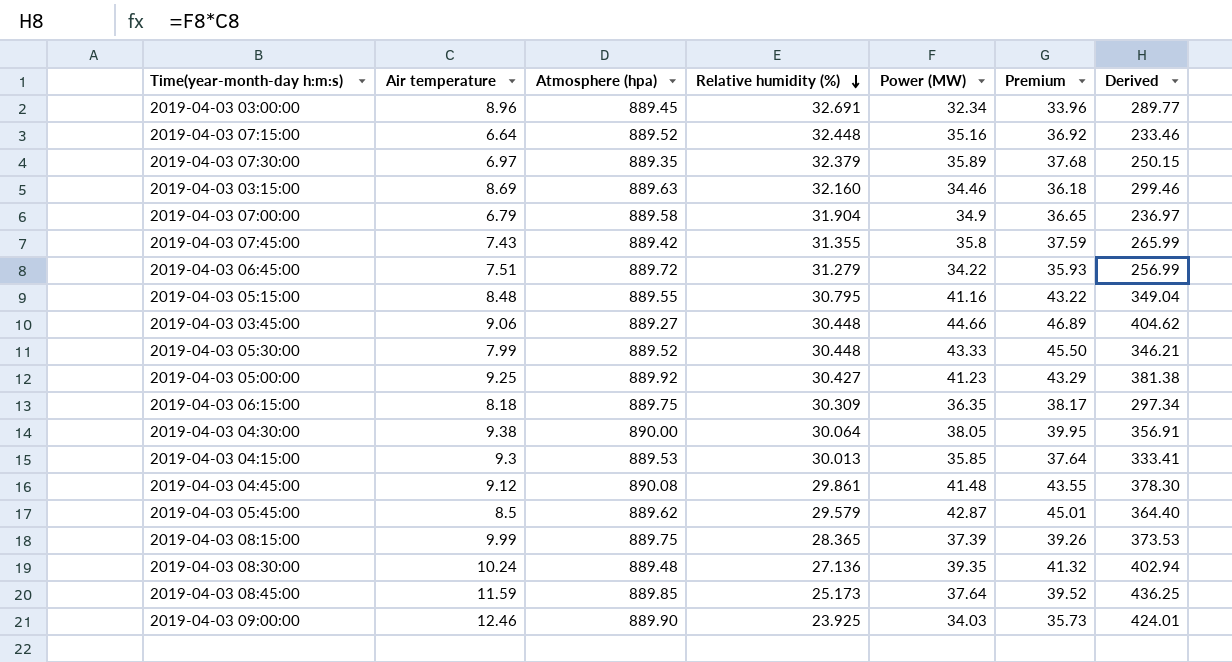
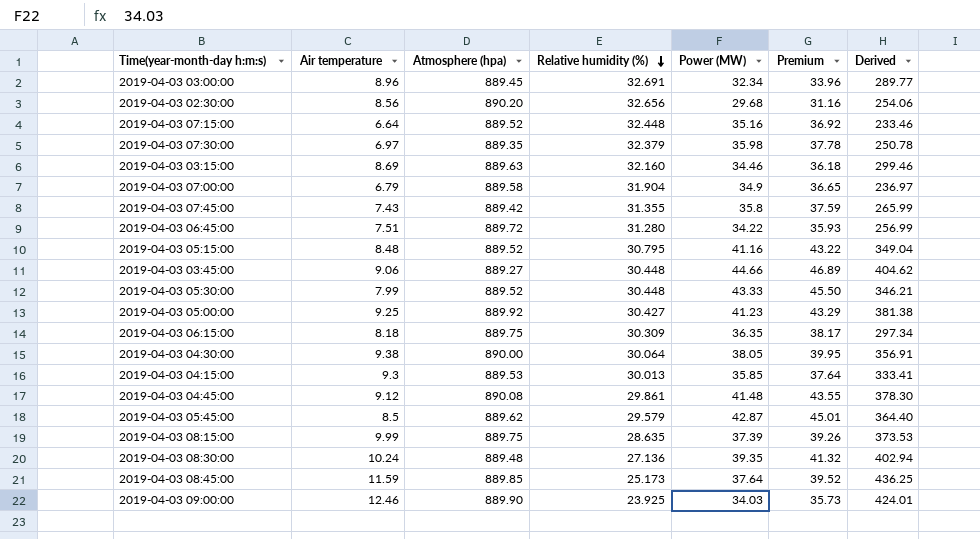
row 2019-04-03 02:30:00: none -> 8.56 | 890.20 | 32.656 | 29.68 | 31.16 | 254.06
2019-04-03 07:30:00 | Power (MW): 35.89 -> 35.98
2019-04-03 07:30:00 | Premium: 37.68 -> 37.78
2019-04-03 07:30:00 | Derived: 250.15 -> 250.78
2019-04-03 06:45:00 | Relative humidity (%): 31.279 -> 31.280
2019-04-03 05:15:00 | Atmosphere (hpa): 889.55 -> 889.52
2019-04-03 08:15:00 | Relative humidity (%): 28.365 -> 28.635

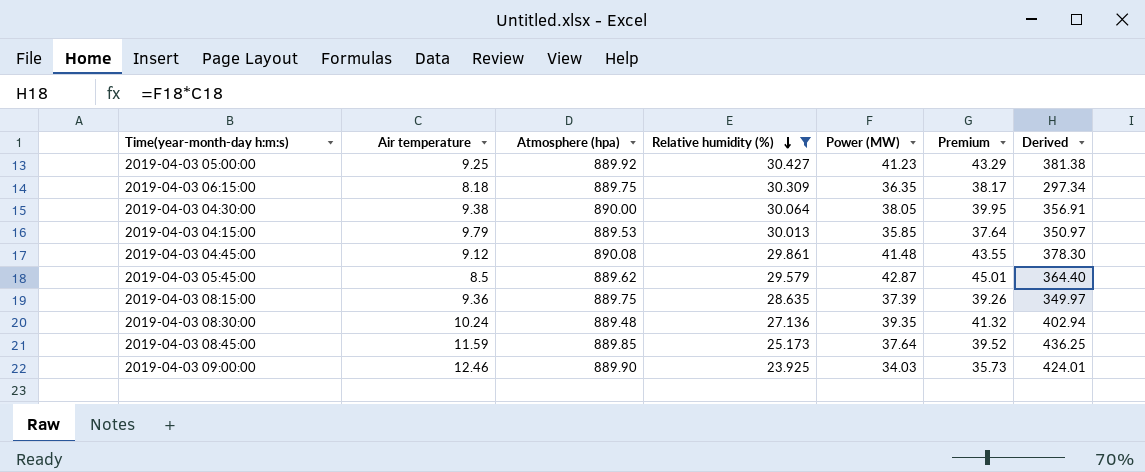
filter: none -> Relative humidity (%) <= 30.427
2019-04-03 04:15:00 | Air temperature: 9.3 -> 9.79
2019-04-03 04:15:00 | Derived: 333.41 -> 350.97
2019-04-03 08:15:00 | Air temperature: 9.99 -> 9.36
2019-04-03 08:15:00 | Derived: 373.53 -> 349.97

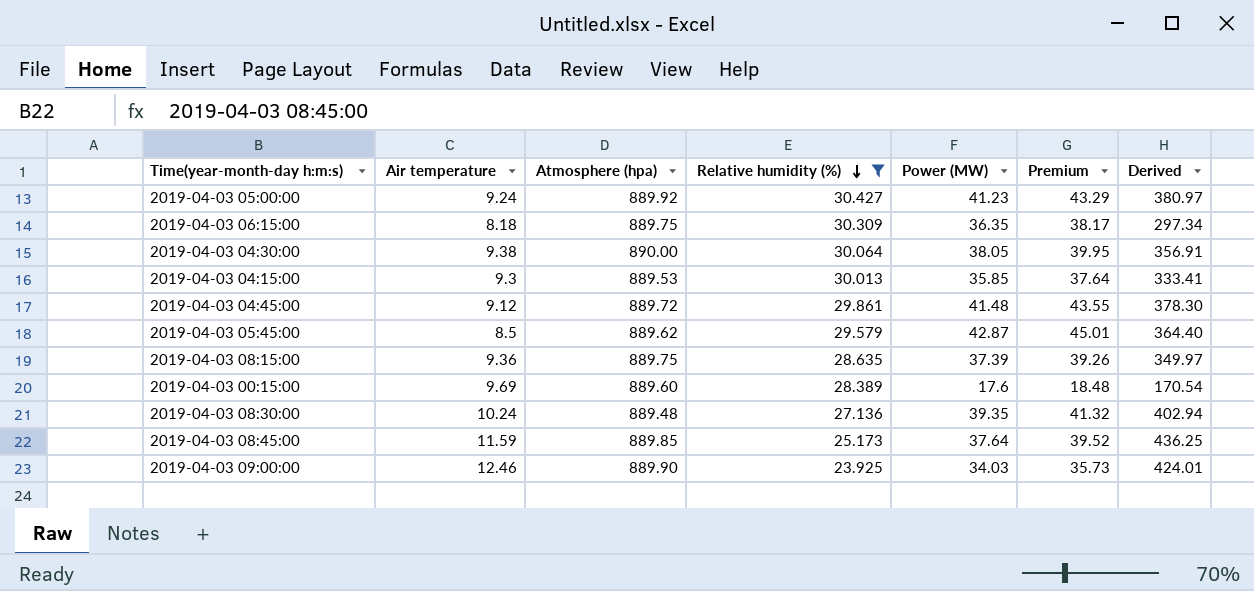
2019-04-03 05:00:00 | Air temperature: 9.25 -> 9.24
2019-04-03 05:00:00 | Derived: 381.38 -> 380.97
2019-04-03 04:15:00 | Air temperature: 9.79 -> 9.3
2019-04-03 04:15:00 | Derived: 350.97 -> 333.41
2019-04-03 04:45:00 | Atmosphere (hpa): 890.08 -> 889.72
row 2019-04-03 00:15:00: none -> 9.69 | 889.60 | 28.389 | 17.6 | 18.48 | 170.54

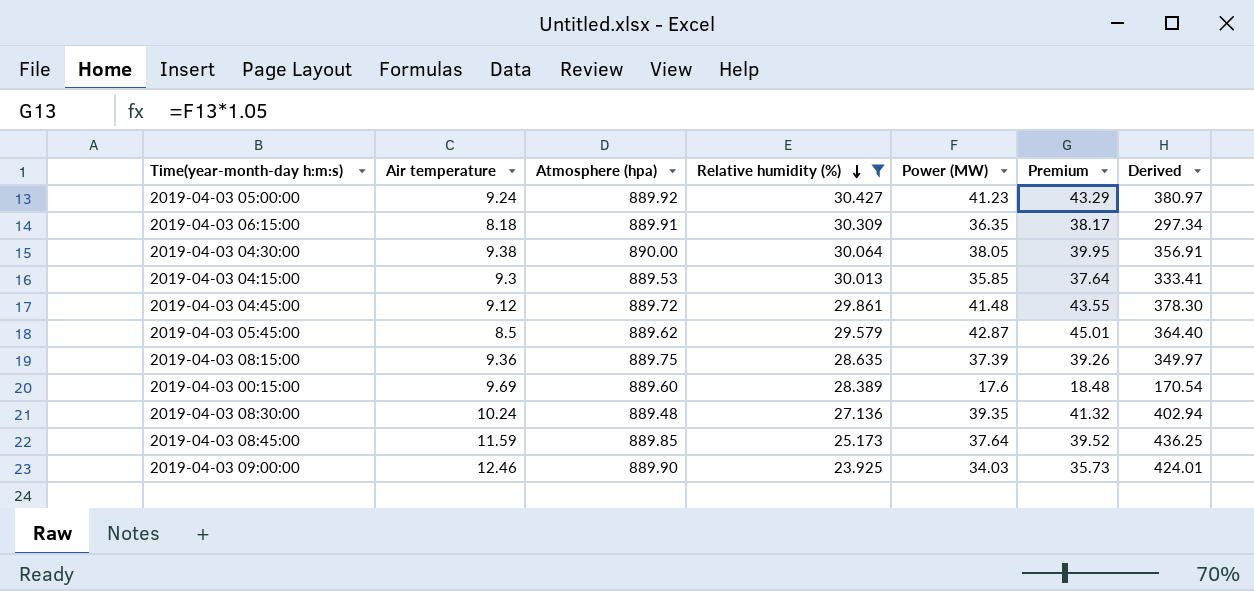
2019-04-03 06:15:00 | Atmosphere (hpa): 889.75 -> 889.91

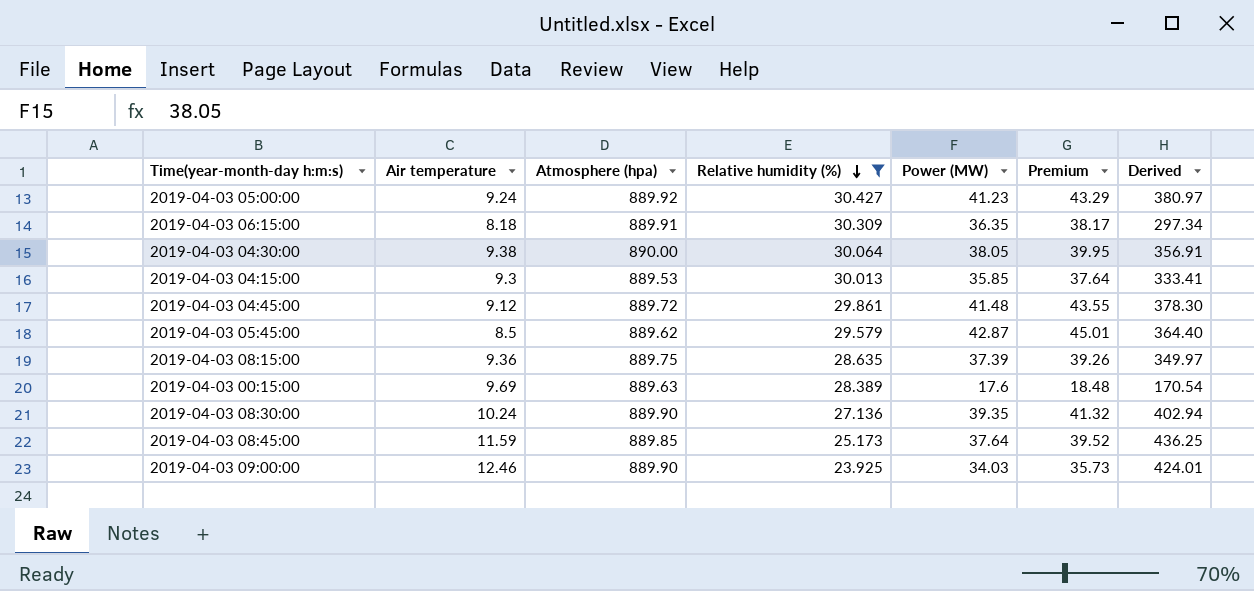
2019-04-03 00:15:00 | Atmosphere (hpa): 889.60 -> 889.63
2019-04-03 08:30:00 | Atmosphere (hpa): 889.48 -> 889.90

